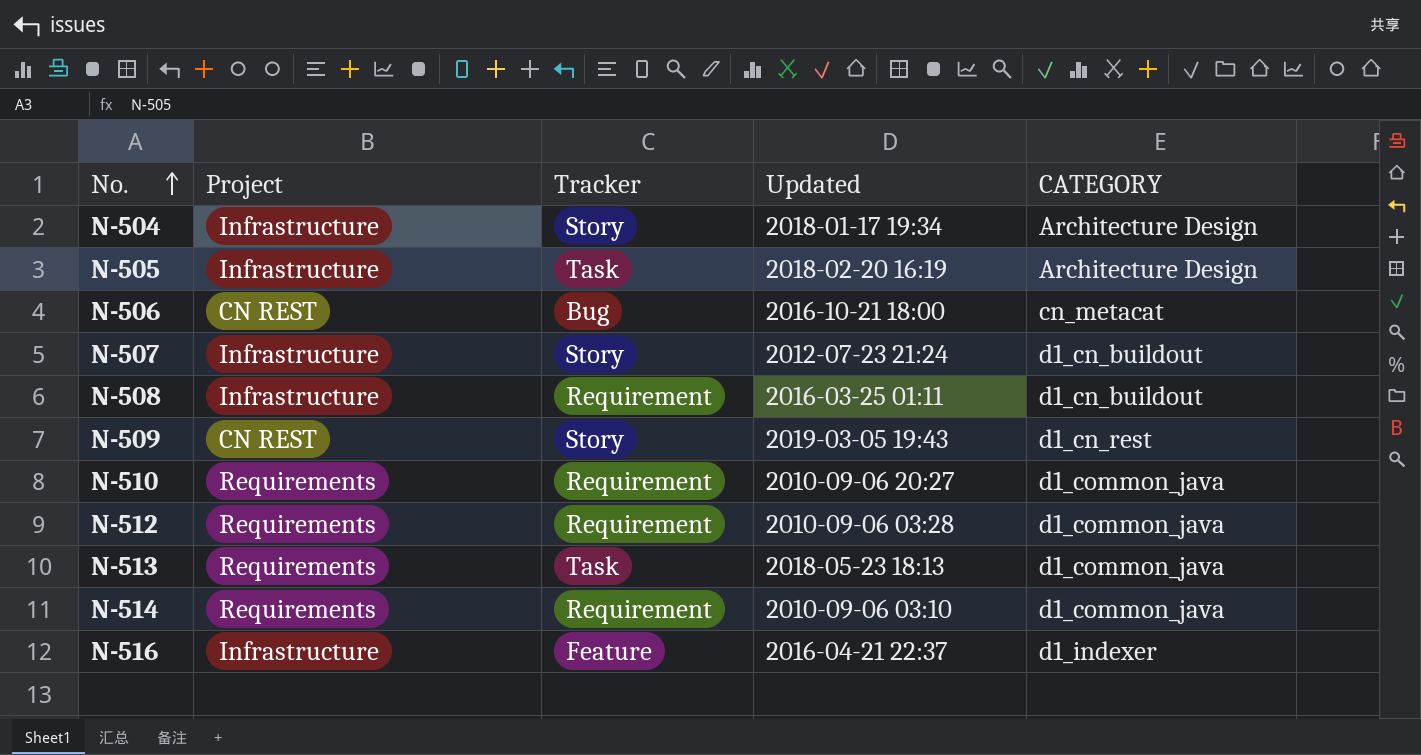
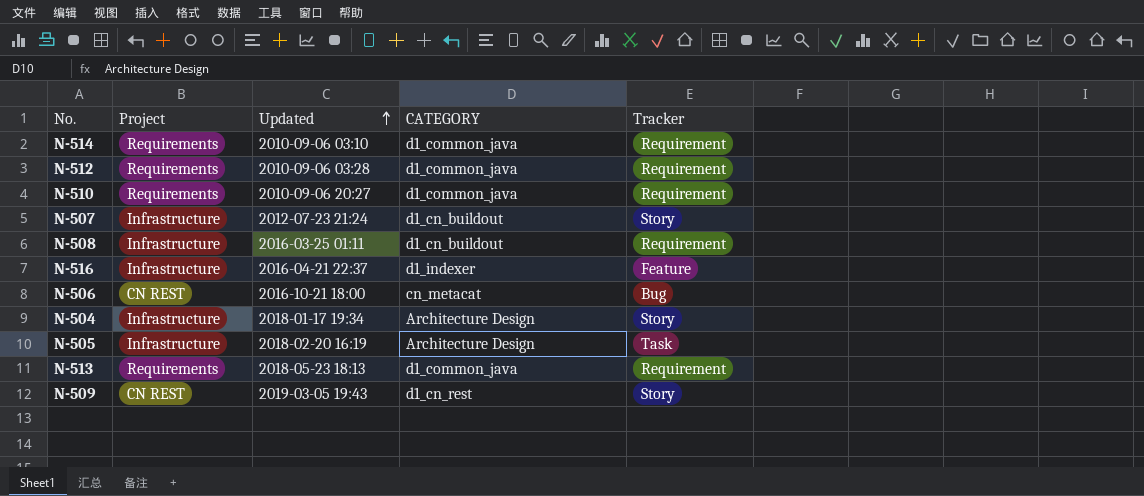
row order: No. ascending -> Updated ascending
column Tracker | position: 3 -> 5
N-513 | Tracker: Task -> Requirement

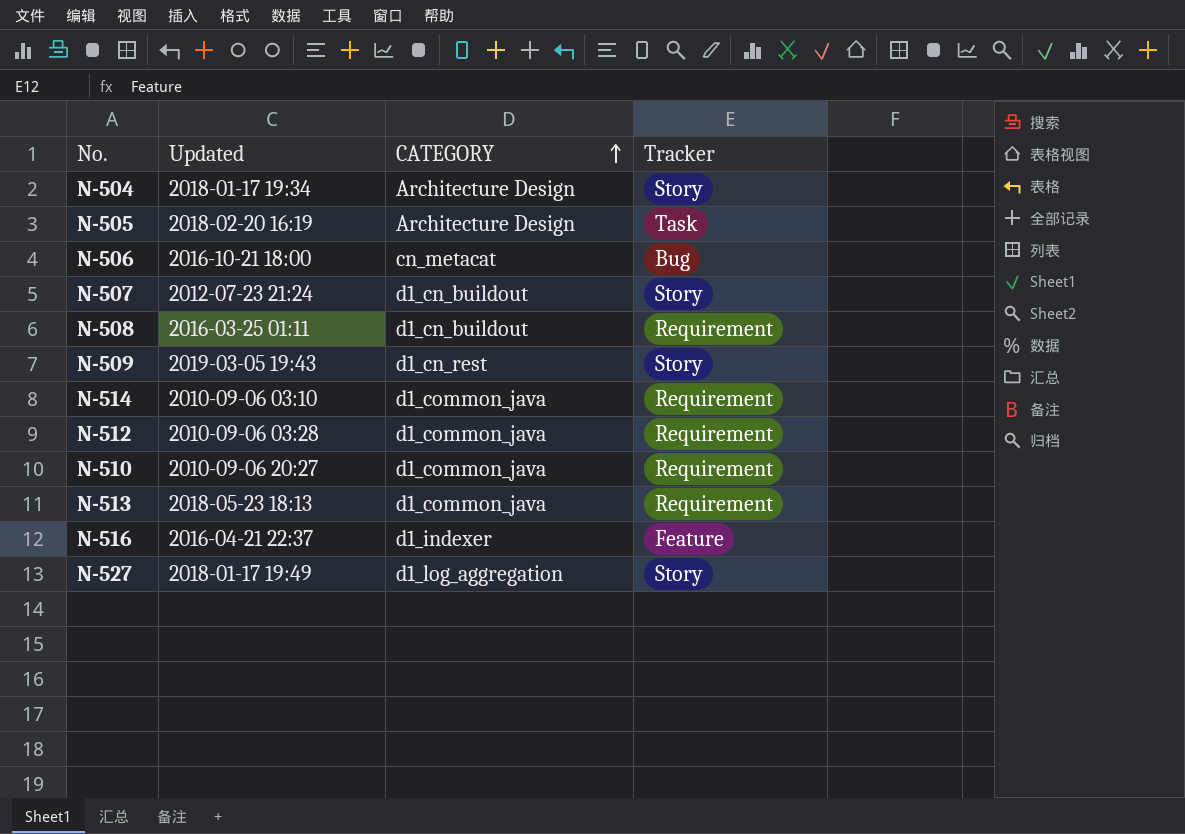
row order: Updated ascending -> CATEGORY ascending
column Project | position: 2 -> none
row N-527: none -> 2018-01-17 19:49 | d1_log_aggregation | Story

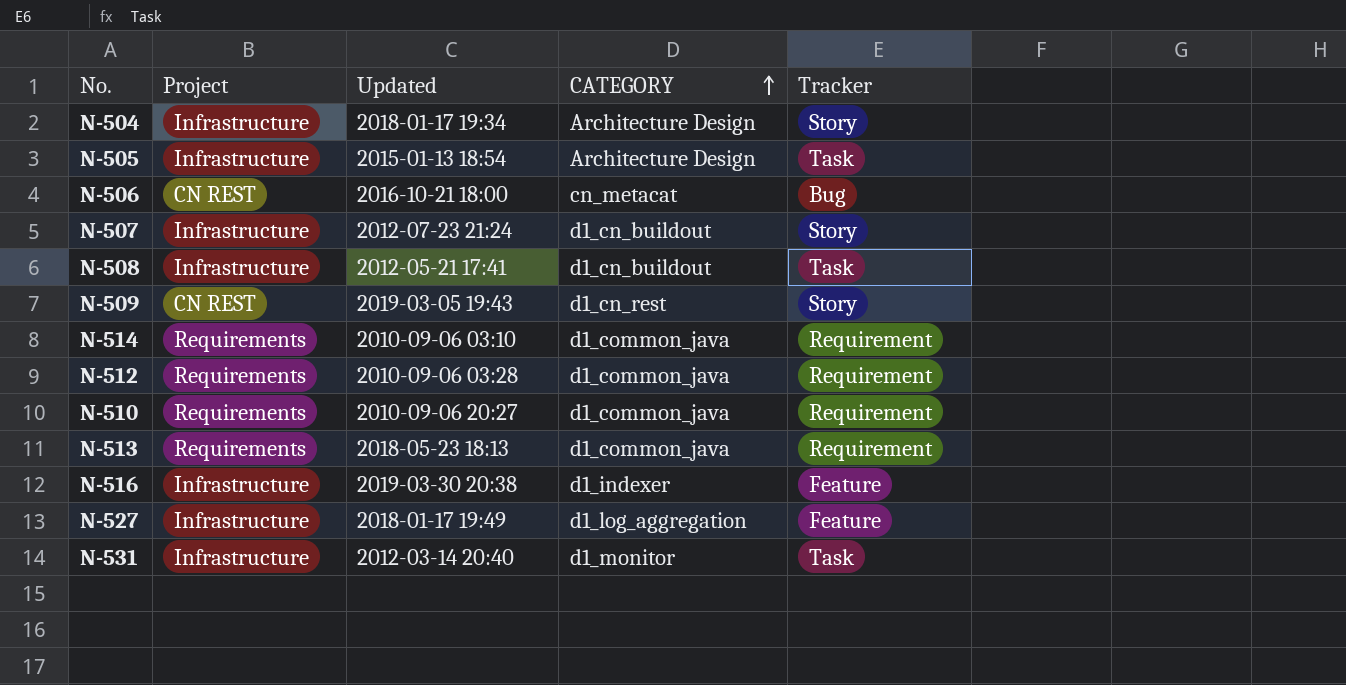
column Project | position: none -> 2
N-505 | Updated: 2018-02-20 16:19 -> 2015-01-13 18:54
N-508 | Updated: 2016-03-25 01:11 -> 2012-05-21 17:41
N-508 | Tracker: Requirement -> Task
N-516 | Updated: 2016-04-21 22:37 -> 2019-03-30 20:38
N-527 | Tracker: Story -> Feature
row N-531: none -> Infrastructure | 2012-03-14 20:40 | d1_monitor | Task

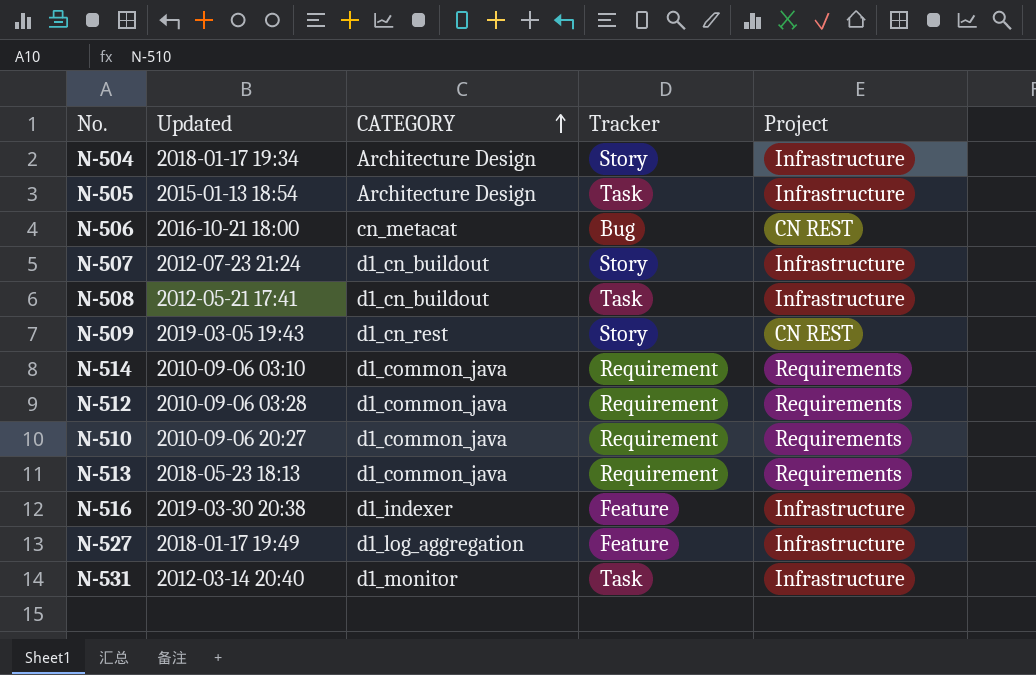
column Project | position: 2 -> 5

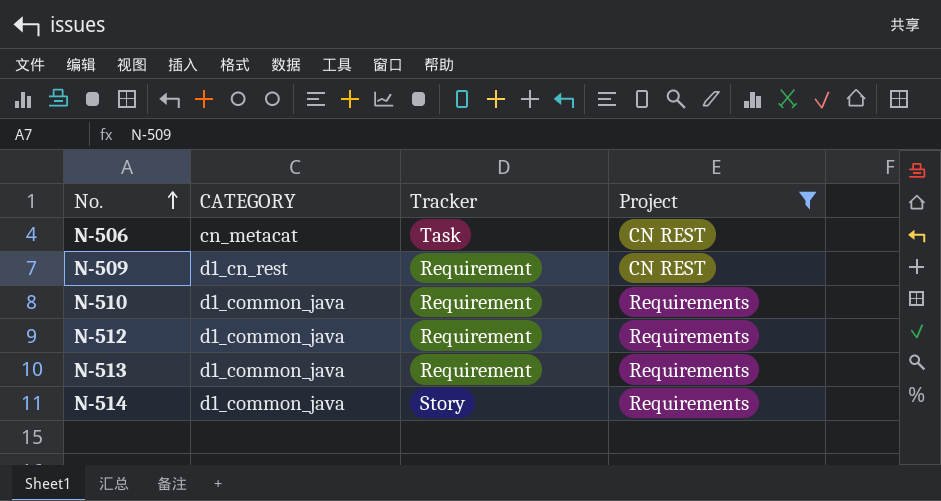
filter: none -> Project != Infrastructure
row order: CATEGORY ascending -> No. ascending
column Updated | position: 2 -> none
N-506 | Tracker: Bug -> Task
N-509 | Tracker: Story -> Requirement
N-514 | Tracker: Requirement -> Story

